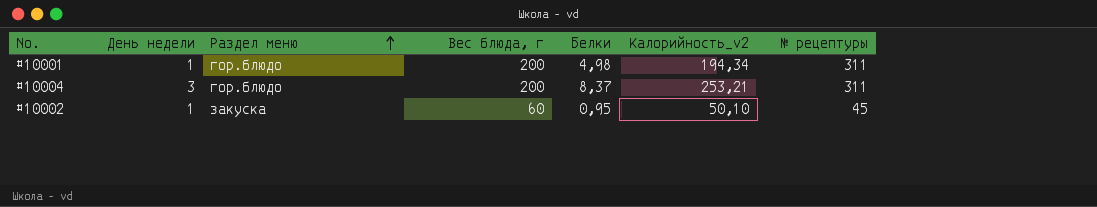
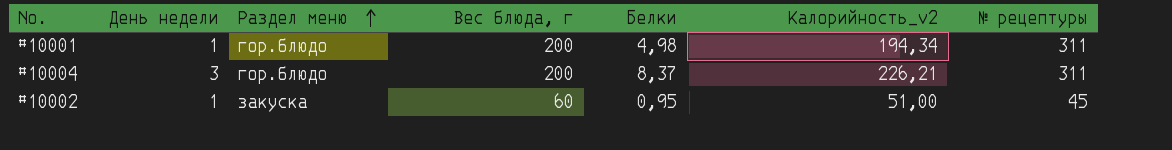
#10004 | Калорийность_v2: 253,21 -> 226,21
#10002 | Калорийность_v2: 50,10 -> 51,00

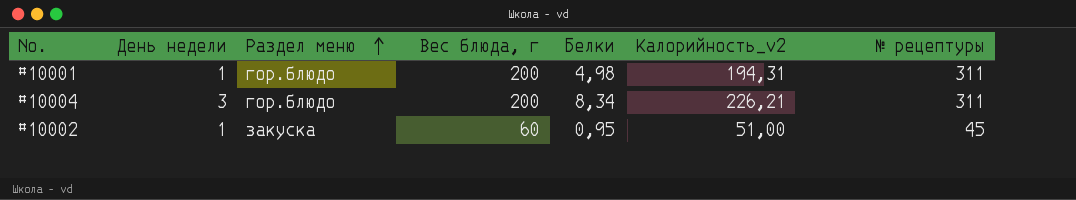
#10001 | Калорийность_v2: 194,34 -> 194,31
#10004 | Белки: 8,37 -> 8,34

